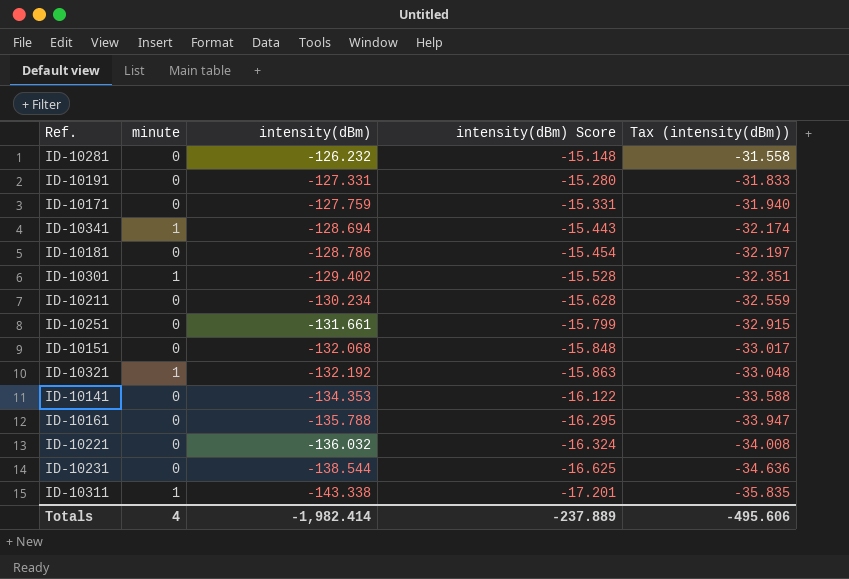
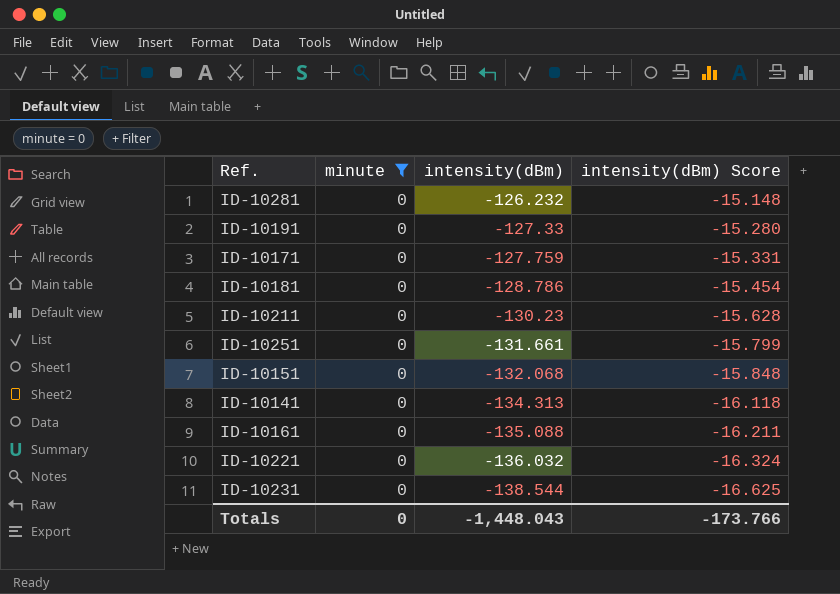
filter: none -> minute = 0
column Tax (intensity(dBm)) | formula: [intensity(dBm)] * 0.25 -> none
ID-10191 | intensity(dBm): -127.331 -> -127.33
ID-10211 | intensity(dBm): -130.234 -> -130.23
ID-10141 | intensity(dBm): -134.353 -> -134.313
ID-10141 | intensity(dBm) Score: -16.122 -> -16.118
ID-10161 | intensity(dBm): -135.788 -> -135.088
ID-10161 | intensity(dBm) Score: -16.295 -> -16.211
Totals | minute: 4 -> 0
Totals | intensity(dBm): -1,982.414 -> -1,448.043
Totals | intensity(dBm) Score: -237.889 -> -173.766

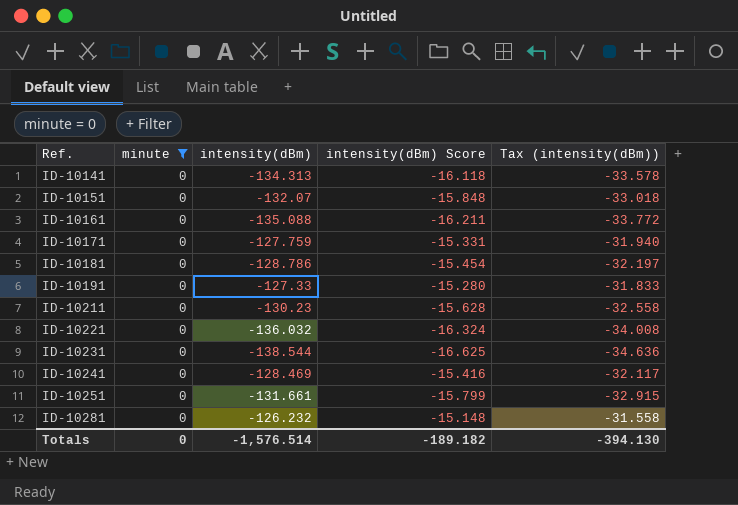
row order: intensity(dBm) descending -> Ref. ascending
column Tax (intensity(dBm)) | formula: none -> [intensity(dBm)] * 0.25
ID-10151 | intensity(dBm): -132.068 -> -132.07
row ID-10241: none -> 0 | -128.469 | -15.416 | -32.117
Totals | intensity(dBm): -1,448.043 -> -1,576.514
Totals | intensity(dBm) Score: -173.766 -> -189.182

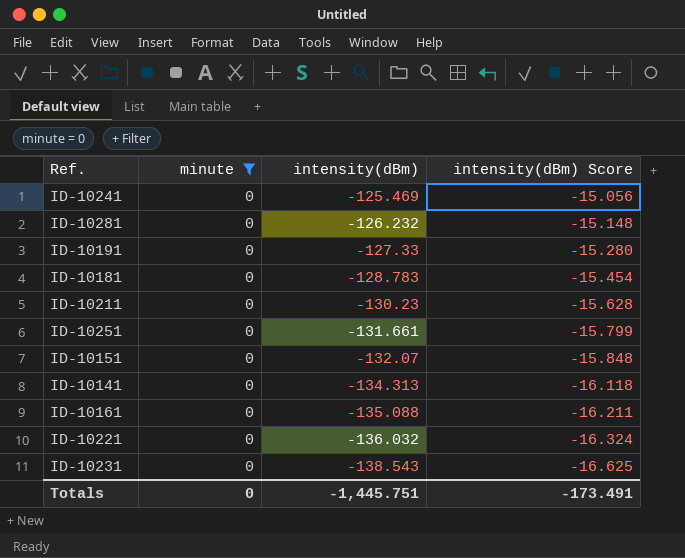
row order: Ref. ascending -> intensity(dBm) descending
column Tax (intensity(dBm)) | formula: [intensity(dBm)] * 0.25 -> none
row ID-10171: 0 | -127.759 | -15.331 | -31.940 -> none
ID-10241 | intensity(dBm): -128.469 -> -125.469
ID-10241 | intensity(dBm) Score: -15.416 -> -15.056
ID-10181 | intensity(dBm): -128.786 -> -128.783
ID-10231 | intensity(dBm): -138.544 -> -138.543
Totals | intensity(dBm): -1,576.514 -> -1,445.751
Totals | intensity(dBm) Score: -189.182 -> -173.491

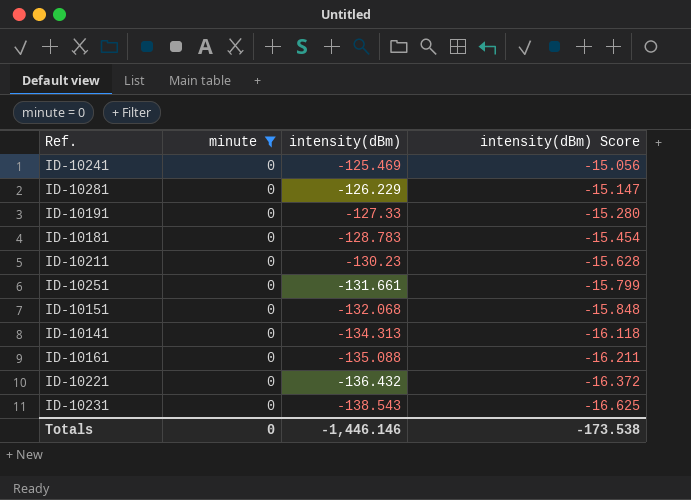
ID-10281 | intensity(dBm): -126.232 -> -126.229
ID-10281 | intensity(dBm) Score: -15.148 -> -15.147
ID-10151 | intensity(dBm): -132.07 -> -132.068
ID-10221 | intensity(dBm): -136.032 -> -136.432
ID-10221 | intensity(dBm) Score: -16.324 -> -16.372
Totals | intensity(dBm): -1,445.751 -> -1,446.146
Totals | intensity(dBm) Score: -173.491 -> -173.538

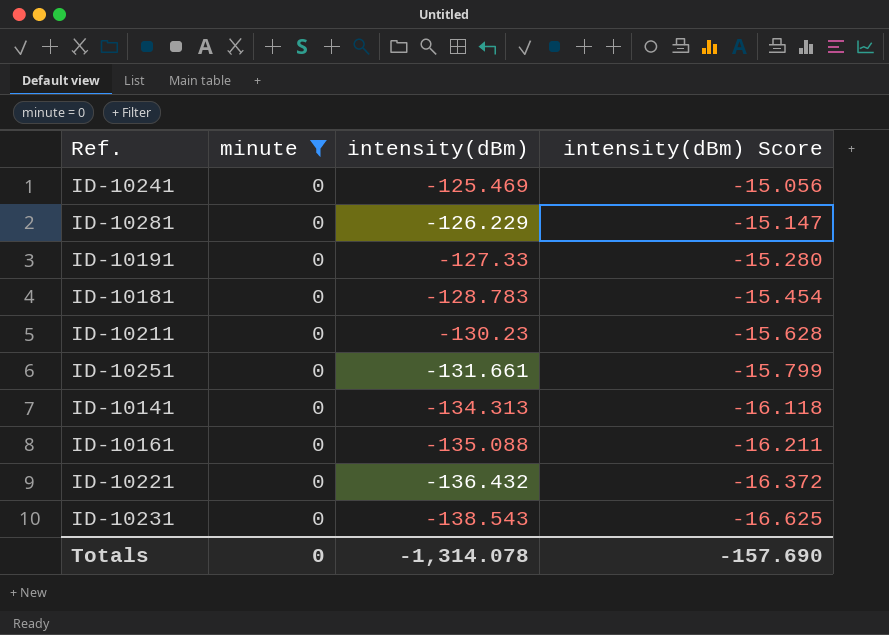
row ID-10151: 0 | -132.068 | -15.848 -> none
Totals | intensity(dBm): -1,446.146 -> -1,314.078
Totals | intensity(dBm) Score: -173.538 -> -157.690

